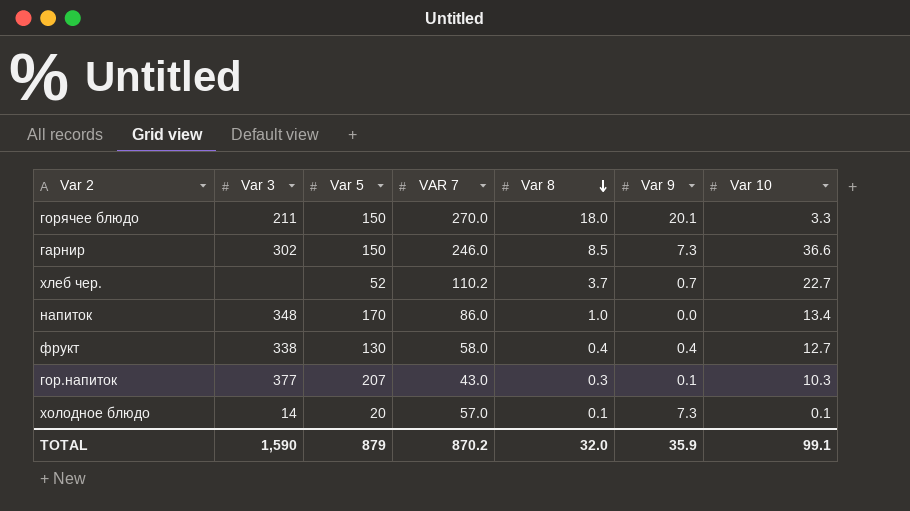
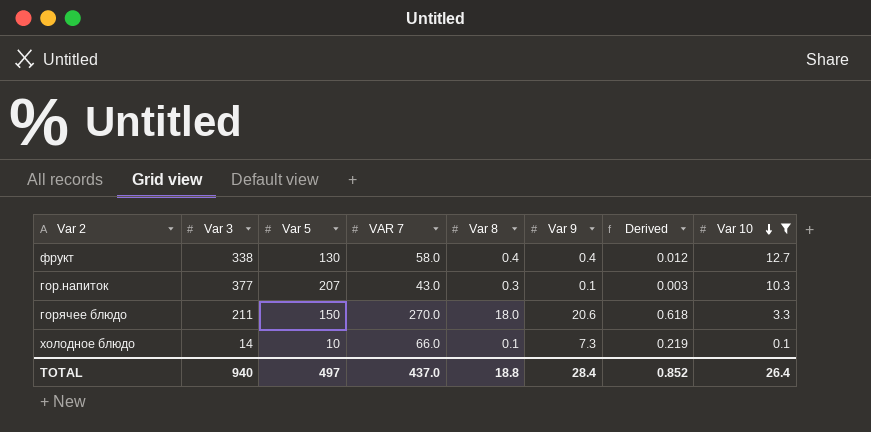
filter: none -> Var 10 <= 12.7
row order: Var 8 descending -> Var 10 descending
column Derived | formula: none -> [Var 9] * 0.03
горячее блюдо | Var 9: 20.1 -> 20.6
холодное блюдо | Var 5: 20 -> 10
холодное блюдо | VAR 7: 57.0 -> 66.0
TOTAL | Var 3: 1,590 -> 940
TOTAL | Var 5: 879 -> 497
TOTAL | VAR 7: 870.2 -> 437.0
TOTAL | Var 8: 32.0 -> 18.8
TOTAL | Var 9: 35.9 -> 28.4
TOTAL | Var 10: 99.1 -> 26.4

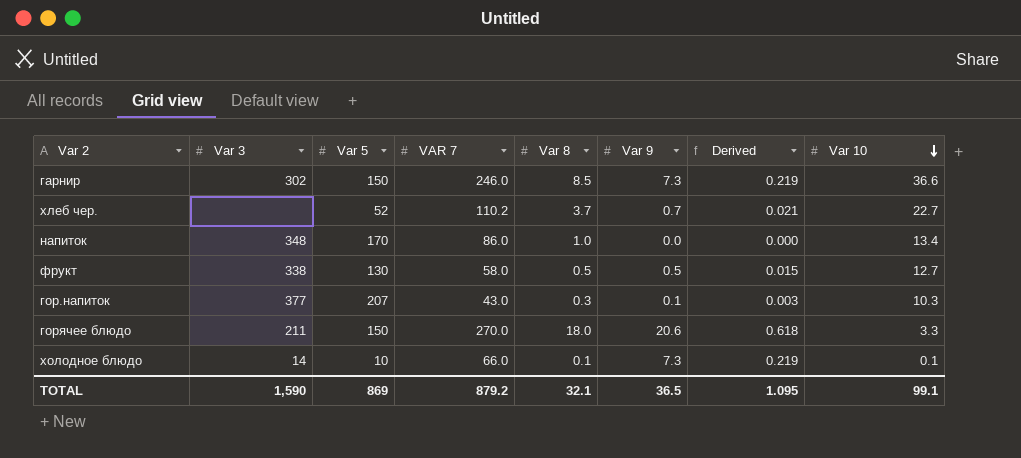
filter: Var 10 <= 12.7 -> none
фрукт | Var 8: 0.4 -> 0.5
фрукт | Var 9: 0.4 -> 0.5
фрукт | Derived: 0.012 -> 0.015
TOTAL | Var 3: 940 -> 1,590
TOTAL | Var 5: 497 -> 869
TOTAL | VAR 7: 437.0 -> 879.2
TOTAL | Var 8: 18.8 -> 32.1
TOTAL | Var 9: 28.4 -> 36.5
TOTAL | Derived: 0.852 -> 1.095
TOTAL | Var 10: 26.4 -> 99.1

